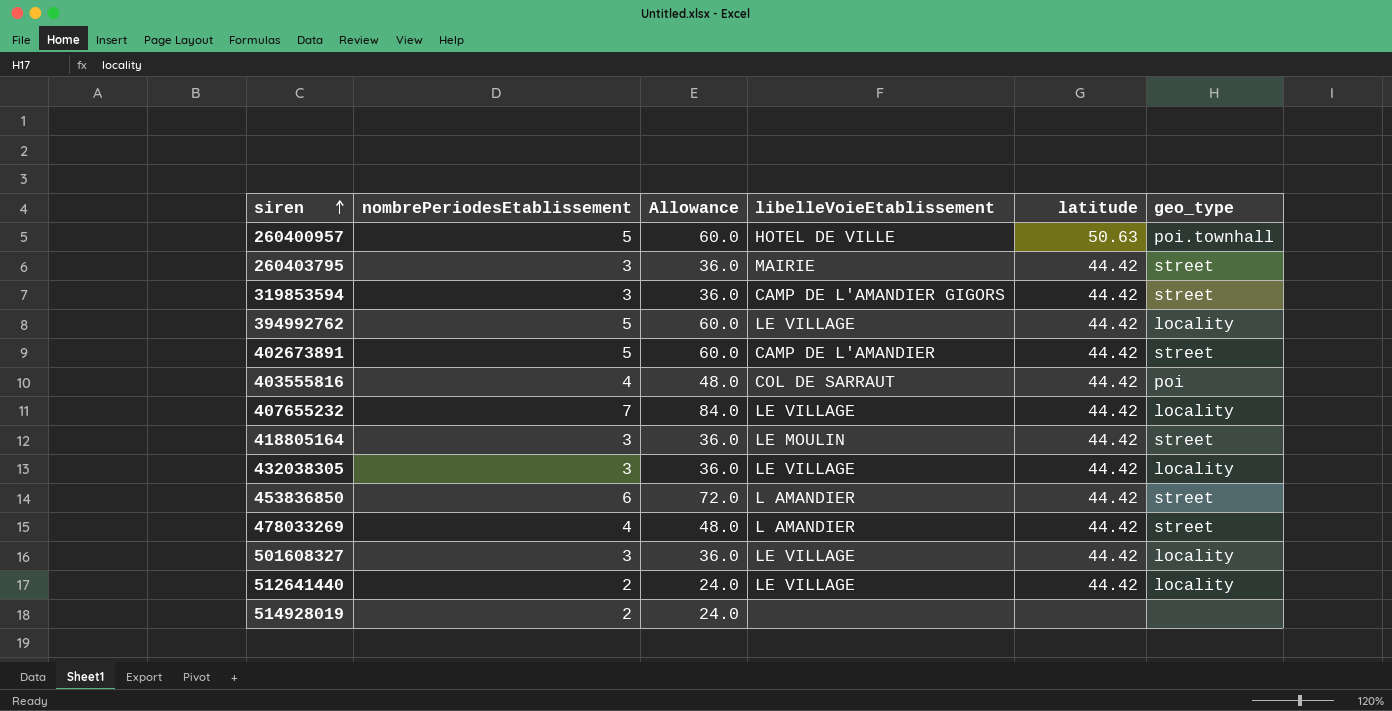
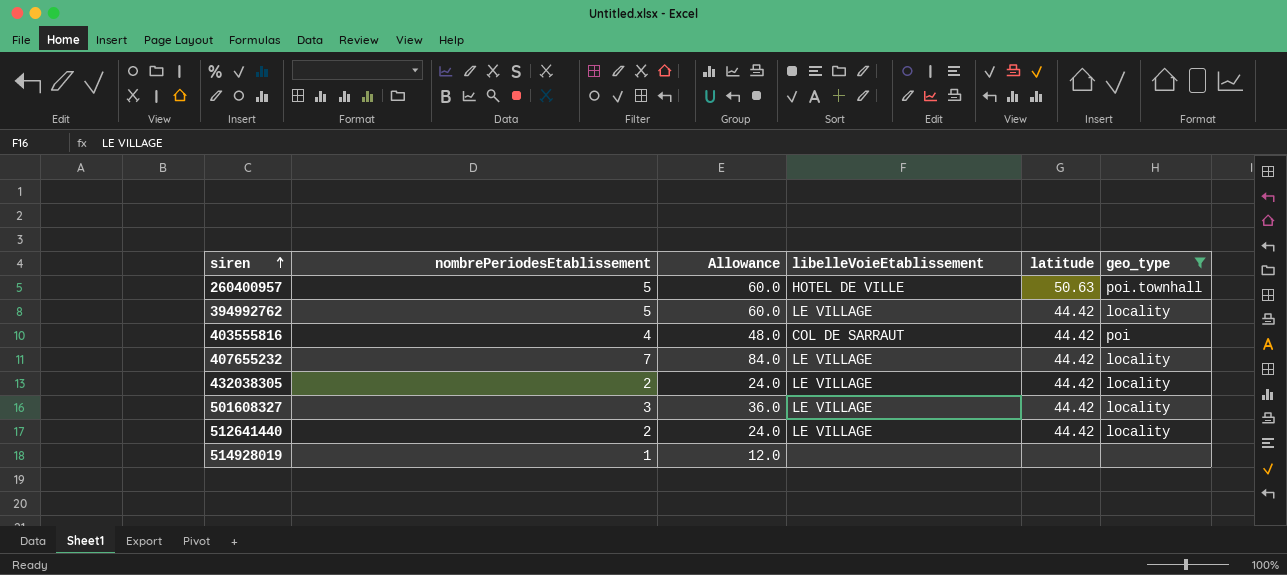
filter: none -> geo_type != street
432038305 | nombrePeriodesEtablissement: 3 -> 2
432038305 | Allowance: 36.0 -> 24.0
514928019 | nombrePeriodesEtablissement: 2 -> 1
514928019 | Allowance: 24.0 -> 12.0

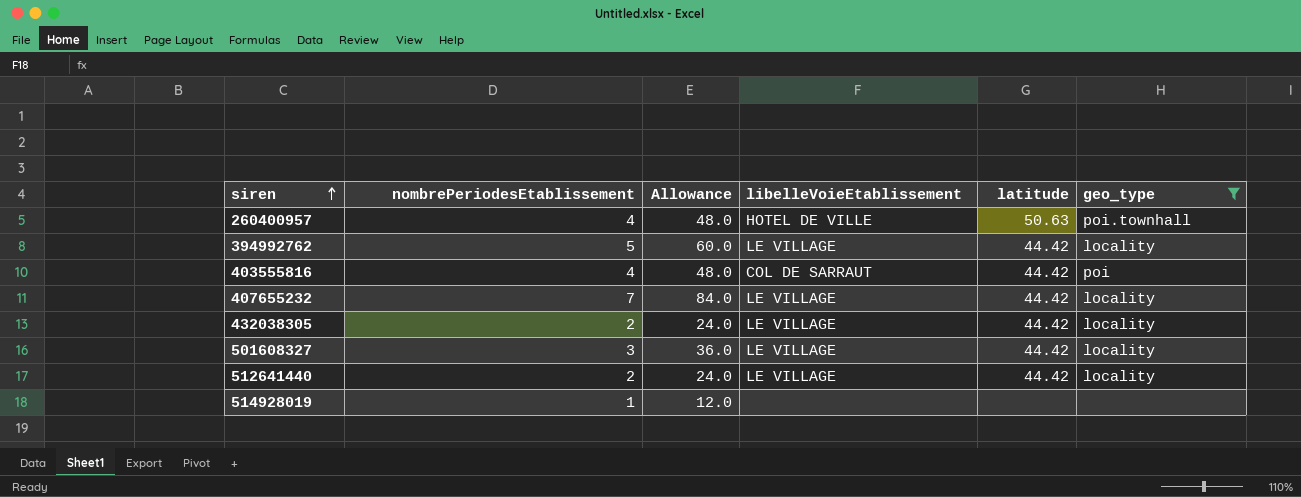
260400957 | nombrePeriodesEtablissement: 5 -> 4
260400957 | Allowance: 60.0 -> 48.0

